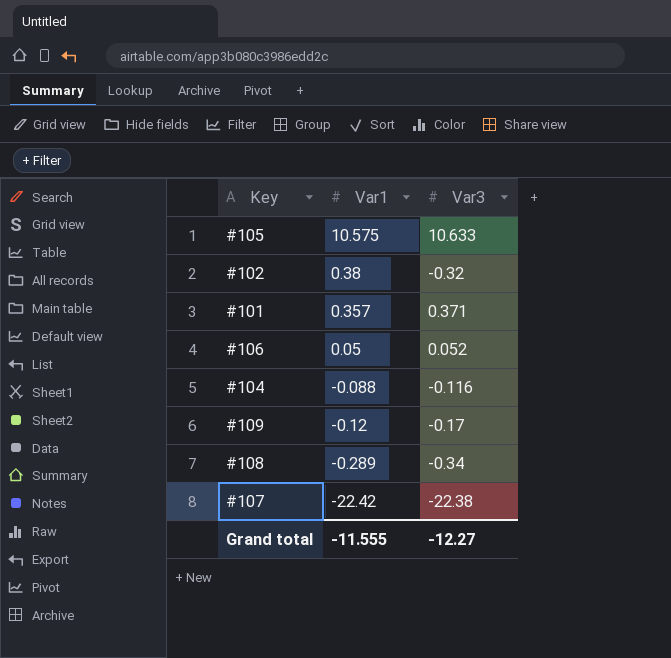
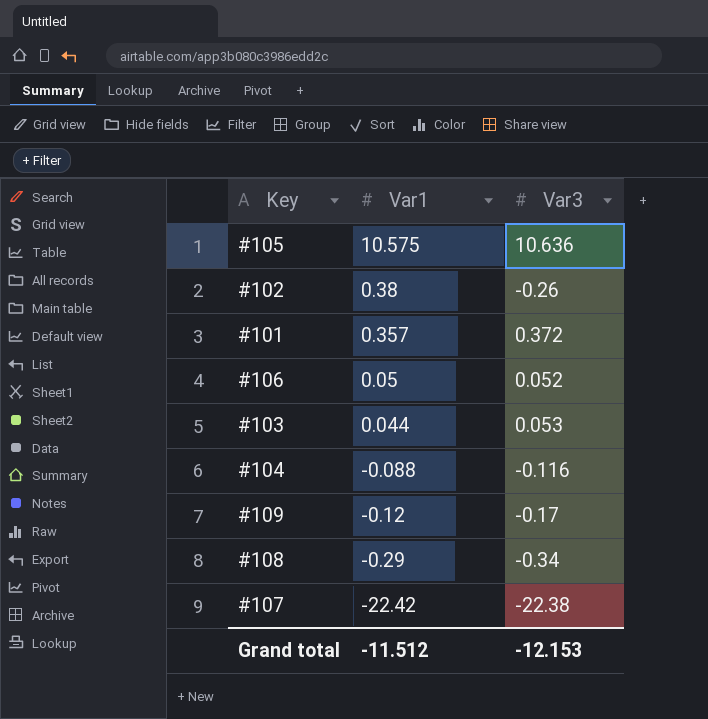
#105 | Var3: 10.633 -> 10.636
#102 | Var3: -0.32 -> -0.26
#101 | Var3: 0.371 -> 0.372
row #103: none -> 0.044 | 0.053
#108 | Var1: -0.289 -> -0.29
Grand total | Var1: -11.555 -> -11.512
Grand total | Var3: -12.27 -> -12.153

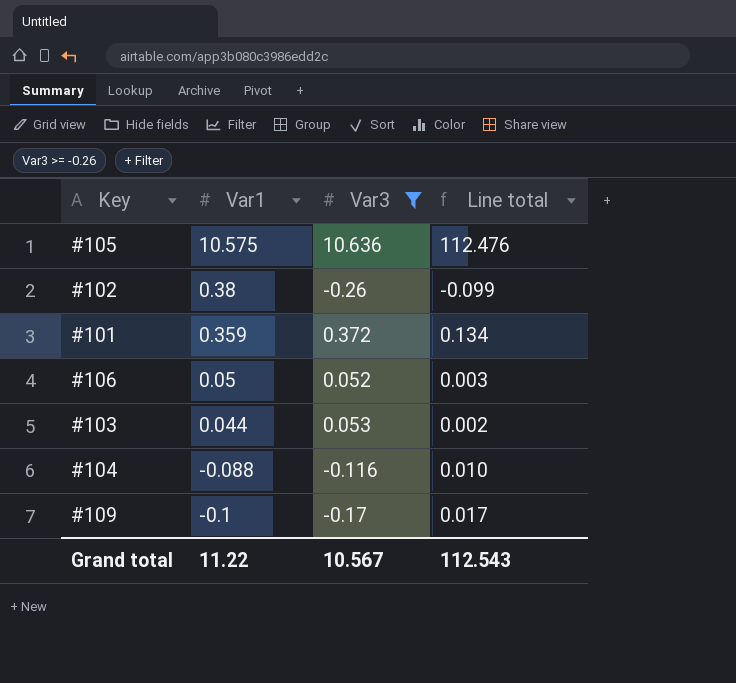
filter: none -> Var3 >= -0.26
column Line total | formula: none -> [Var1] * [Var3]
#101 | Var1: 0.357 -> 0.359
#109 | Var1: -0.12 -> -0.1
Grand total | Var1: -11.512 -> 11.22
Grand total | Var3: -12.153 -> 10.567

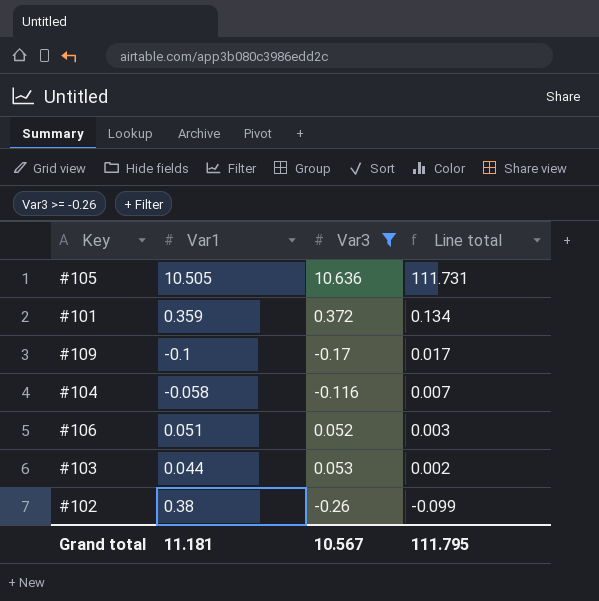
row order: Var1 descending -> Line total descending
#105 | Var1: 10.575 -> 10.505
#105 | Line total: 112.476 -> 111.731
#104 | Var1: -0.088 -> -0.058
#104 | Line total: 0.010 -> 0.007
#106 | Var1: 0.05 -> 0.051
Grand total | Var1: 11.22 -> 11.181
Grand total | Line total: 112.543 -> 111.795

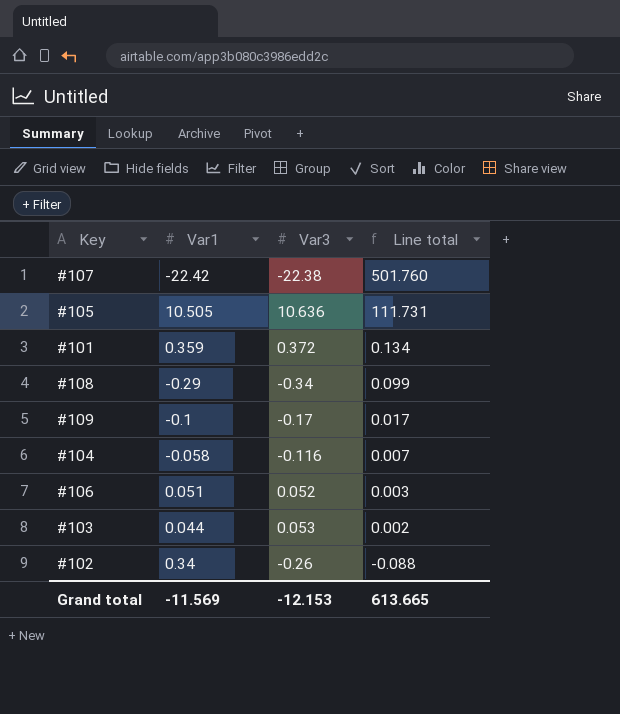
filter: Var3 >= -0.26 -> none
#102 | Var1: 0.38 -> 0.34
#102 | Line total: -0.099 -> -0.088
Grand total | Var1: 11.181 -> -11.569
Grand total | Var3: 10.567 -> -12.153
Grand total | Line total: 111.795 -> 613.665

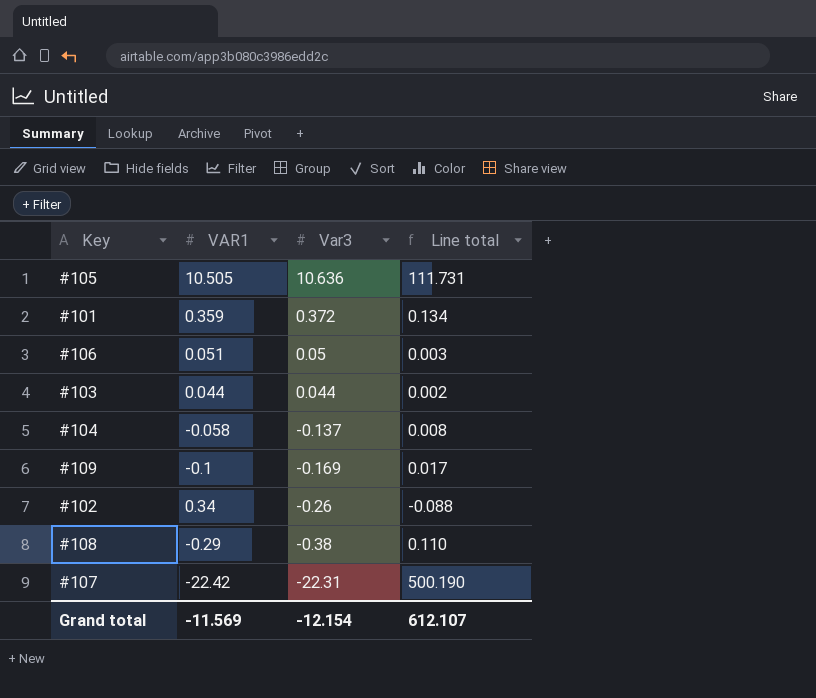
row order: Line total descending -> Var3 descending
column name: Var1 -> VAR1
#106 | Var3: 0.052 -> 0.05
#103 | Var3: 0.053 -> 0.044
#104 | Var3: -0.116 -> -0.137
#104 | Line total: 0.007 -> 0.008
#109 | Var3: -0.17 -> -0.169
#108 | Var3: -0.34 -> -0.38
#108 | Line total: 0.099 -> 0.110
#107 | Var3: -22.38 -> -22.31
#107 | Line total: 501.760 -> 500.190
Grand total | Var3: -12.153 -> -12.154
Grand total | Line total: 613.665 -> 612.107

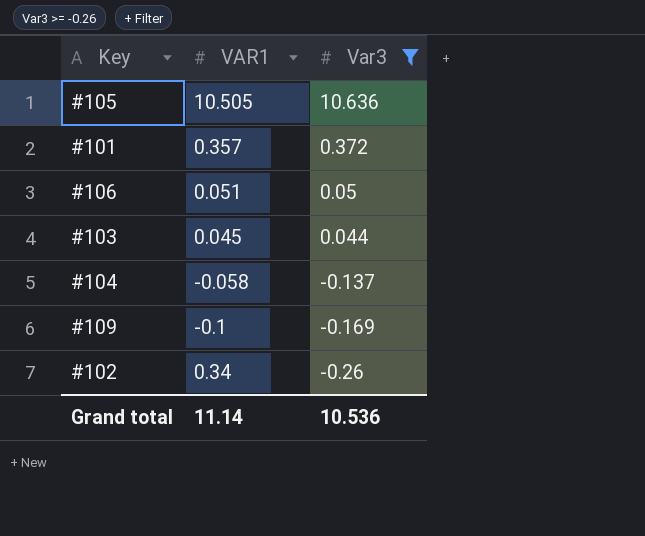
filter: none -> Var3 >= -0.26
column Line total | formula: [VAR1] * [Var3] -> none
#101 | VAR1: 0.359 -> 0.357
#103 | VAR1: 0.044 -> 0.045
Grand total | VAR1: -11.569 -> 11.14
Grand total | Var3: -12.154 -> 10.536

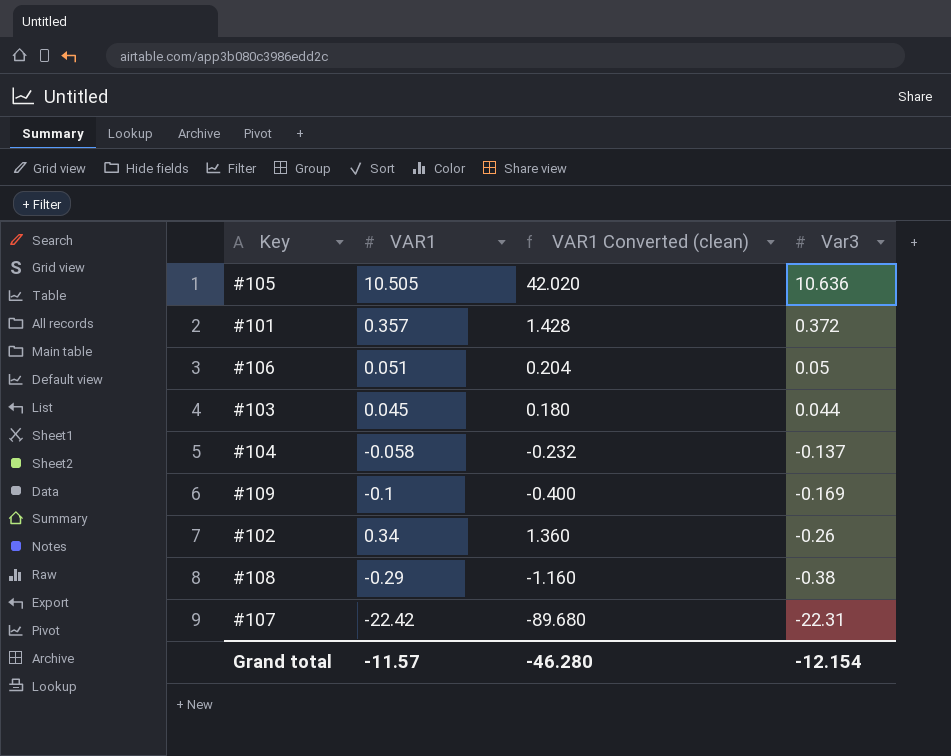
filter: Var3 >= -0.26 -> none
column VAR1 Converted (clean) | formula: none -> [VAR1] * 4
Grand total | VAR1: 11.14 -> -11.57
Grand total | Var3: 10.536 -> -12.154

